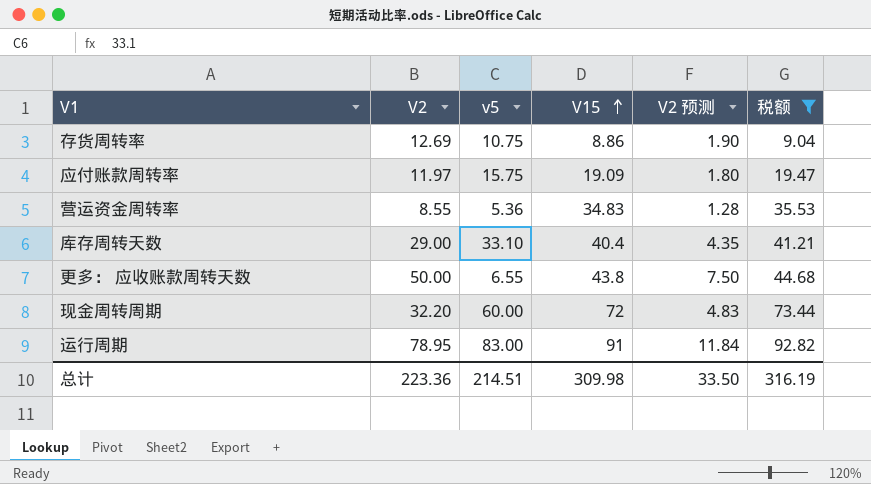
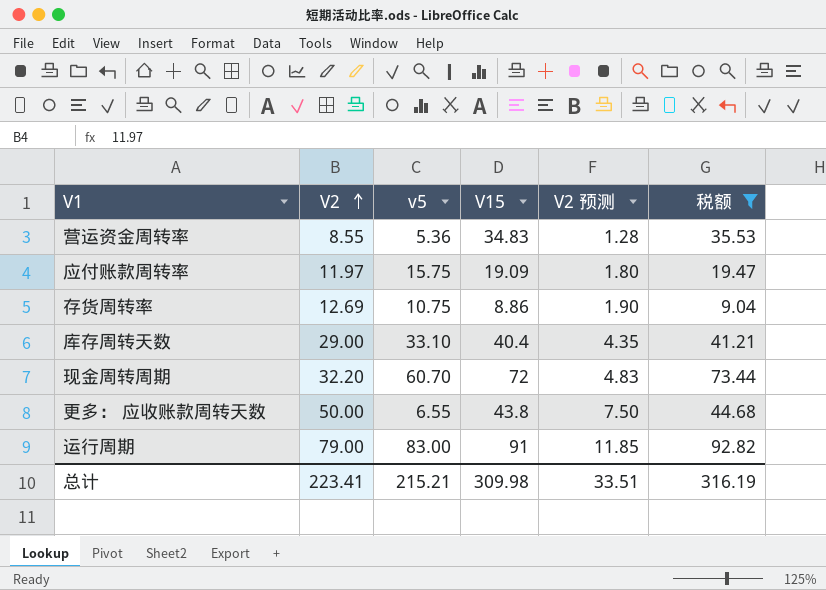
row order: V15 ascending -> V2 ascending
现金周转周期 | v5: 60.00 -> 60.70
运行周期 | V2: 78.95 -> 79.00
运行周期 | V2 预测: 11.84 -> 11.85
总计 | V2: 223.36 -> 223.41
总计 | v5: 214.51 -> 215.21
总计 | V2 预测: 33.50 -> 33.51

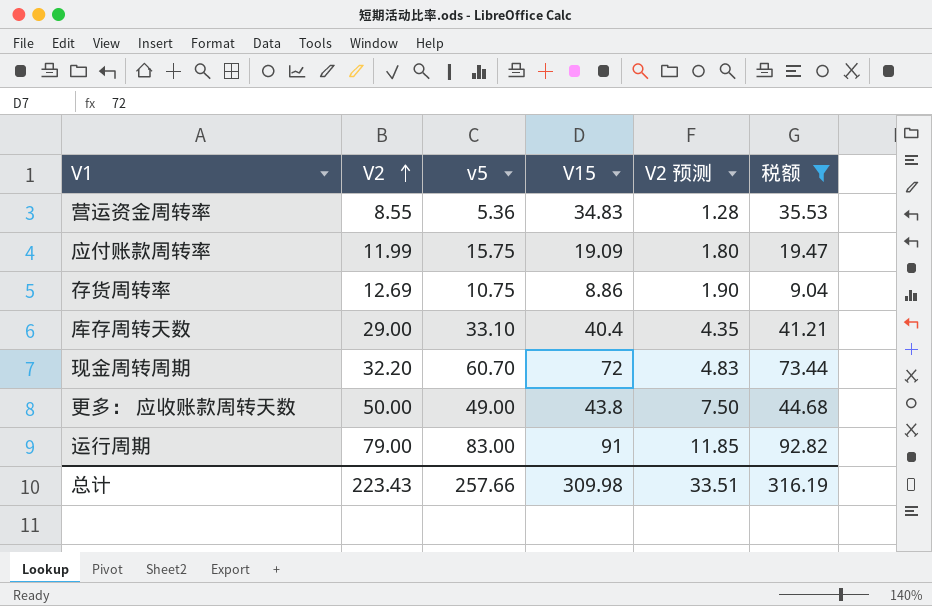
应付账款周转率 | V2: 11.97 -> 11.99
更多： 应收账款周转天数 | v5: 6.55 -> 49.00
总计 | V2: 223.41 -> 223.43
总计 | v5: 215.21 -> 257.66

